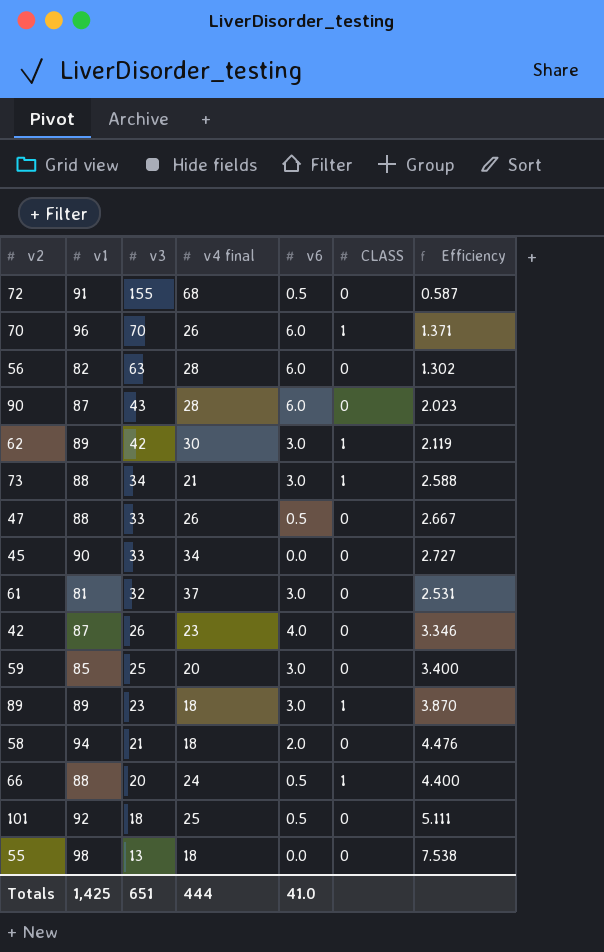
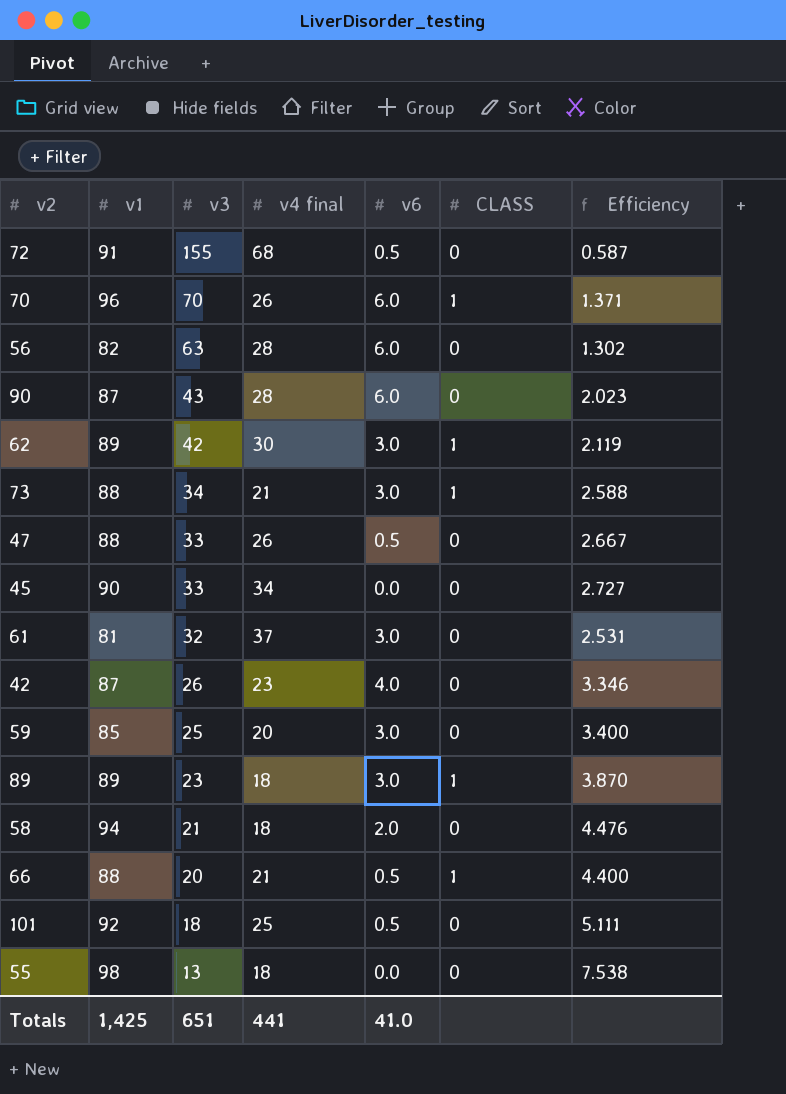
66 | v4 final: 24 -> 21
Totals | v4 final: 444 -> 441

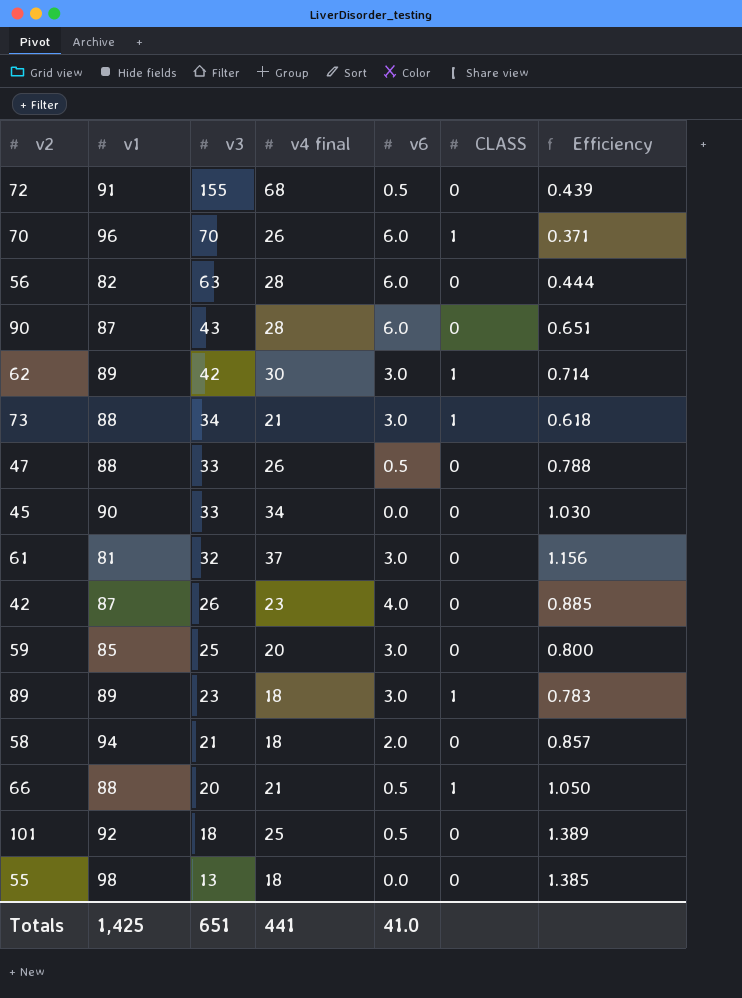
column Efficiency | formula: [v1] / [v3] -> [v4 final] / [v3]

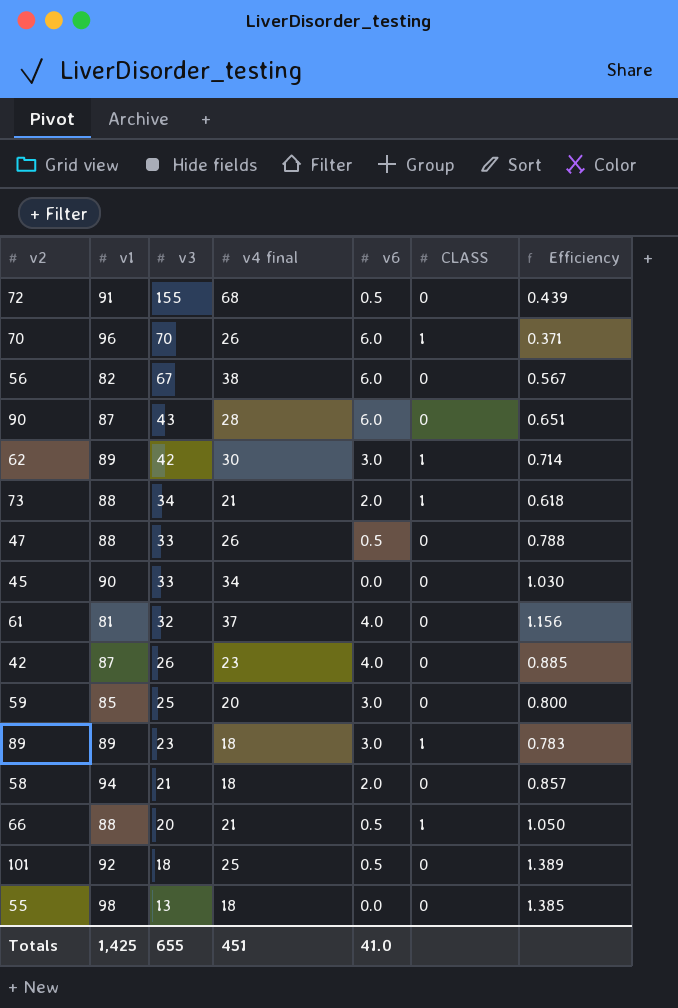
56 | v3: 63 -> 67
56 | v4 final: 28 -> 38
56 | Efficiency: 0.444 -> 0.567
73 | v6: 3.0 -> 2.0
61 | v6: 3.0 -> 4.0
Totals | v3: 651 -> 655
Totals | v4 final: 441 -> 451

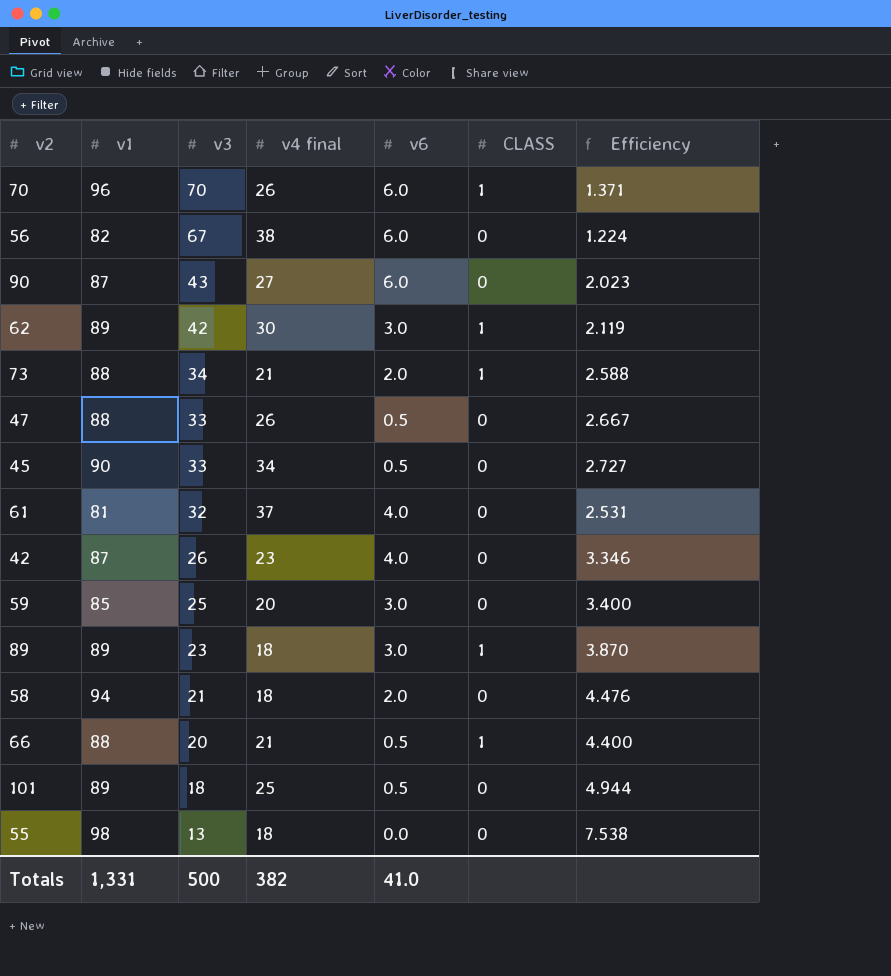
column Efficiency | formula: [v4 final] / [v3] -> [v1] / [v3]
row 72: 91 | 155 | 68 | 0.5 | 0 | 0.439 -> none
90 | v4 final: 28 -> 27
45 | v6: 0.0 -> 0.5
101 | v1: 92 -> 89
Totals | v1: 1,425 -> 1,331
Totals | v3: 655 -> 500
Totals | v4 final: 451 -> 382

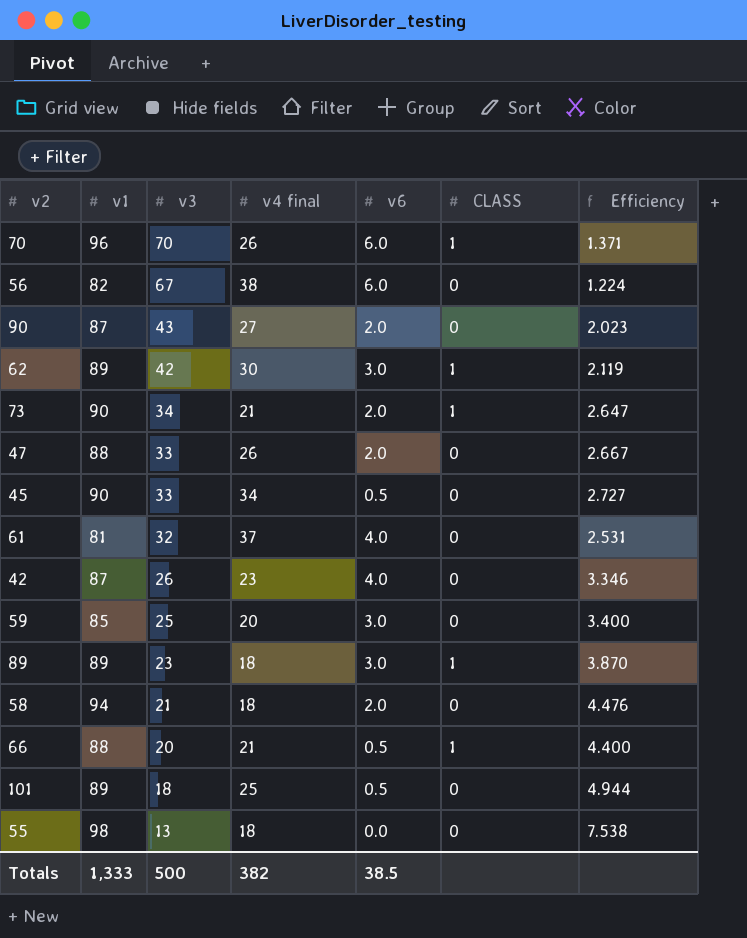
90 | v6: 6.0 -> 2.0
73 | v1: 88 -> 90
73 | Efficiency: 2.588 -> 2.647
47 | v6: 0.5 -> 2.0
Totals | v1: 1,331 -> 1,333
Totals | v6: 41.0 -> 38.5

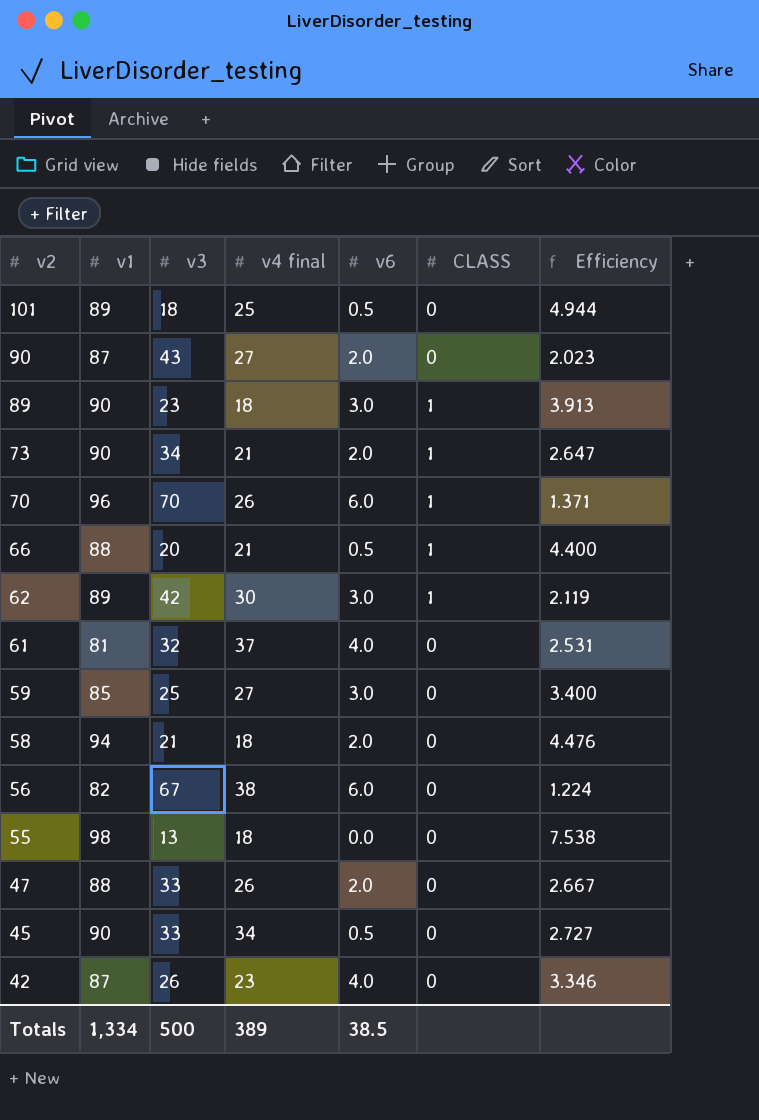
row order: v3 descending -> v2 descending
89 | v1: 89 -> 90
89 | Efficiency: 3.870 -> 3.913
59 | v4 final: 20 -> 27
Totals | v1: 1,333 -> 1,334
Totals | v4 final: 382 -> 389

